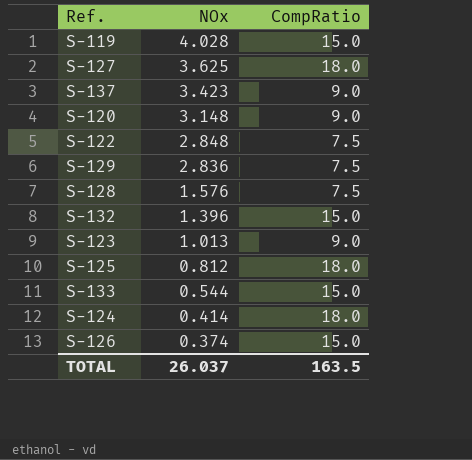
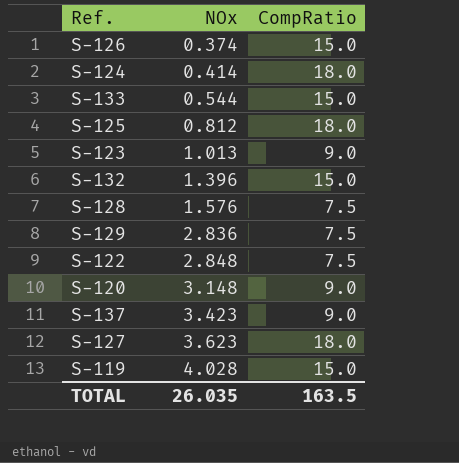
row order: NOx descending -> NOx ascending
S-127 | NOx: 3.625 -> 3.623
TOTAL | NOx: 26.037 -> 26.035

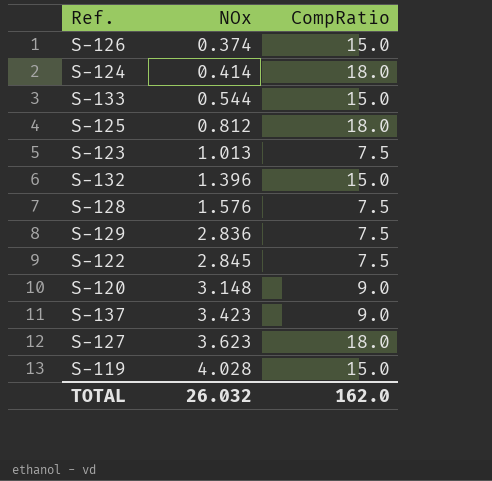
S-123 | CompRatio: 9.0 -> 7.5
S-122 | NOx: 2.848 -> 2.845
TOTAL | NOx: 26.035 -> 26.032
TOTAL | CompRatio: 163.5 -> 162.0

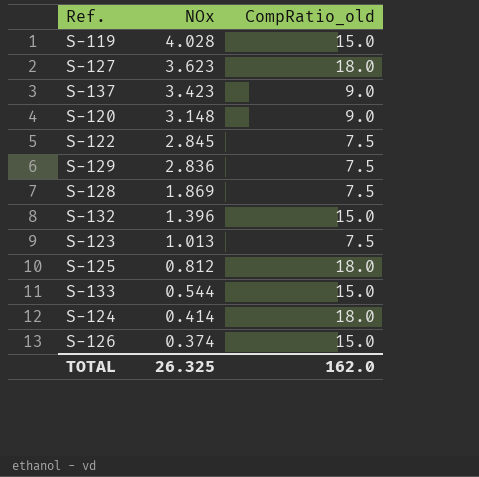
row order: NOx ascending -> NOx descending
column name: CompRatio -> CompRatio_old
S-128 | NOx: 1.576 -> 1.869
TOTAL | NOx: 26.032 -> 26.325

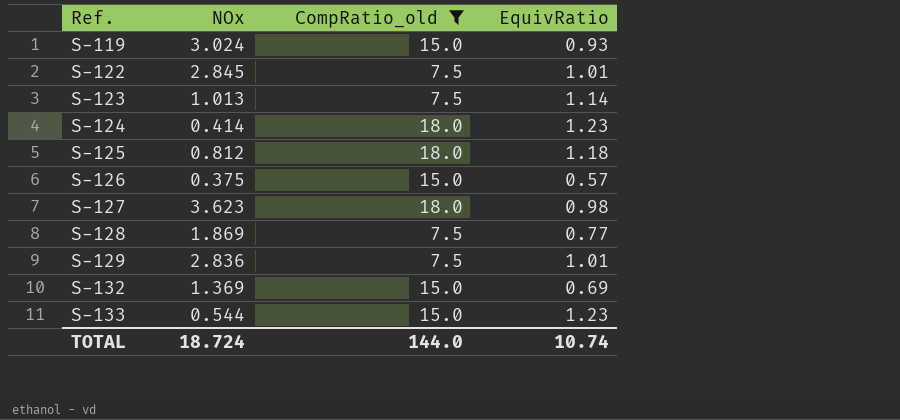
filter: none -> CompRatio_old != 9.0
row order: NOx descending -> Ref. ascending
column EquivRatio | position: none -> 4
S-119 | NOx: 4.028 -> 3.024
S-126 | NOx: 0.374 -> 0.375
S-132 | NOx: 1.396 -> 1.369
TOTAL | NOx: 26.325 -> 18.724
TOTAL | CompRatio_old: 162.0 -> 144.0

